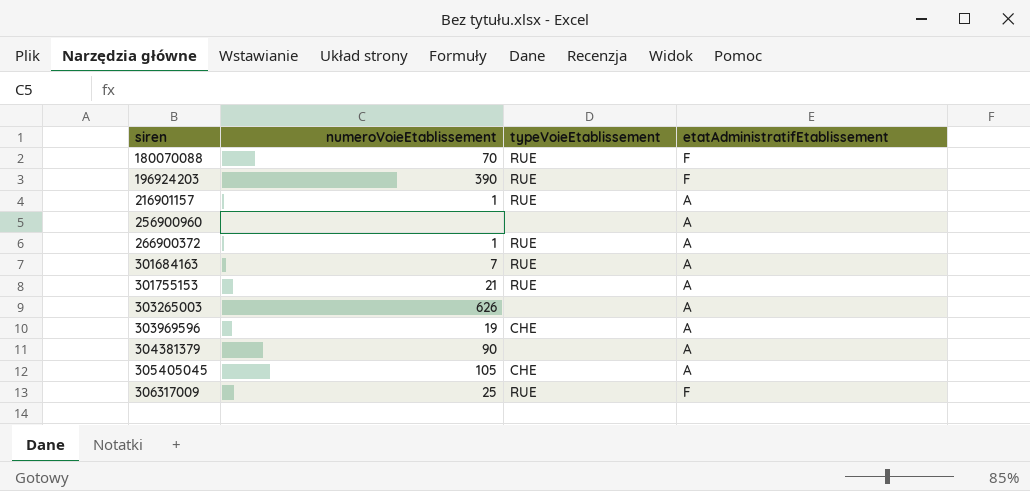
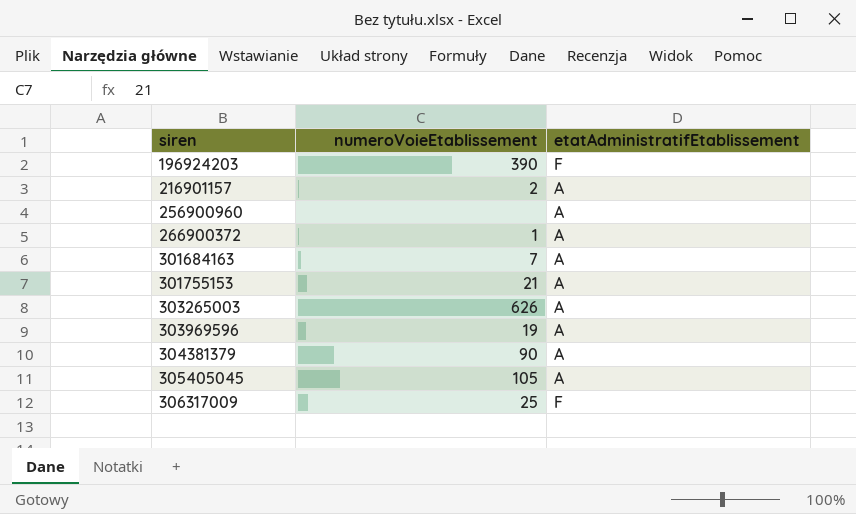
column typeVoieEtablissement | position: 3 -> none
row 180070088: 70 | RUE | F -> none
216901157 | numeroVoieEtablissement: 1 -> 2

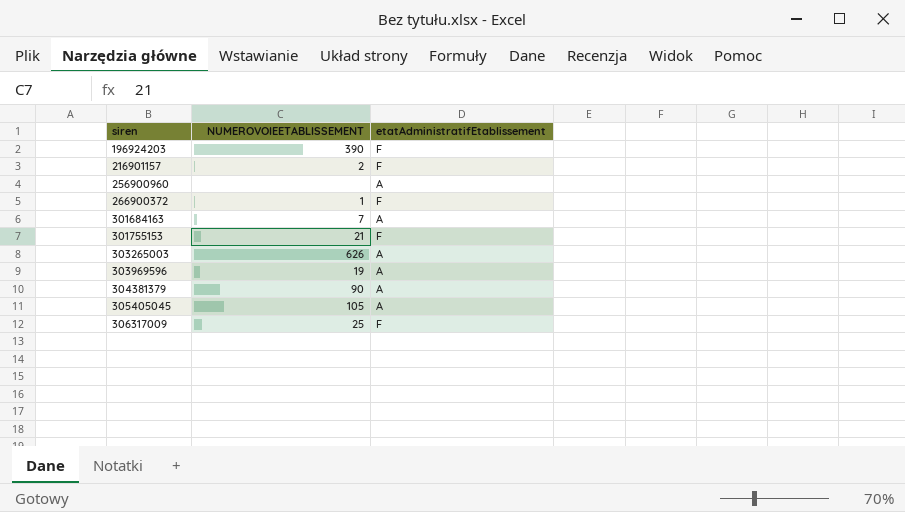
column name: numeroVoieEtablissement -> NUMEROVOIEETABLISSEMENT
216901157 | etatAdministratifEtablissement: A -> F
266900372 | etatAdministratifEtablissement: A -> F
301755153 | etatAdministratifEtablissement: A -> F

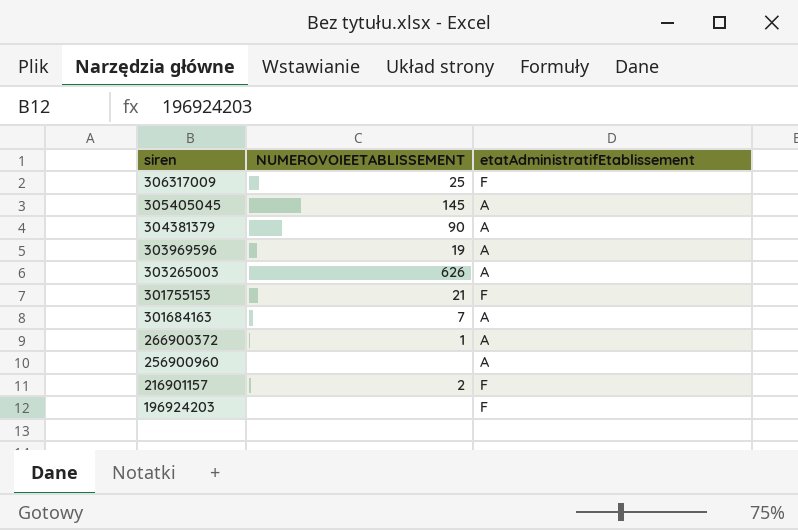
row order: siren ascending -> siren descending
305405045 | NUMEROVOIEETABLISSEMENT: 105 -> 145
266900372 | etatAdministratifEtablissement: F -> A
196924203 | NUMEROVOIEETABLISSEMENT: 390 -> none

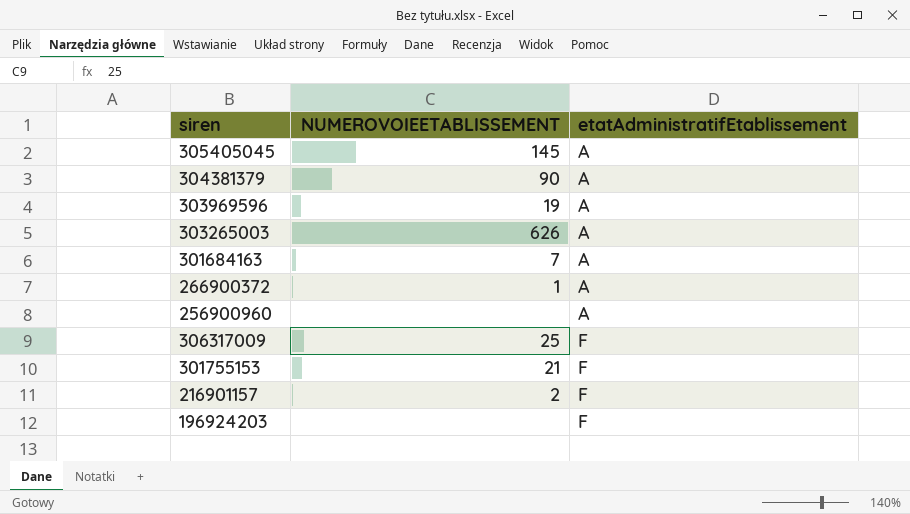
row order: siren descending -> etatAdministratifEtablissement ascending

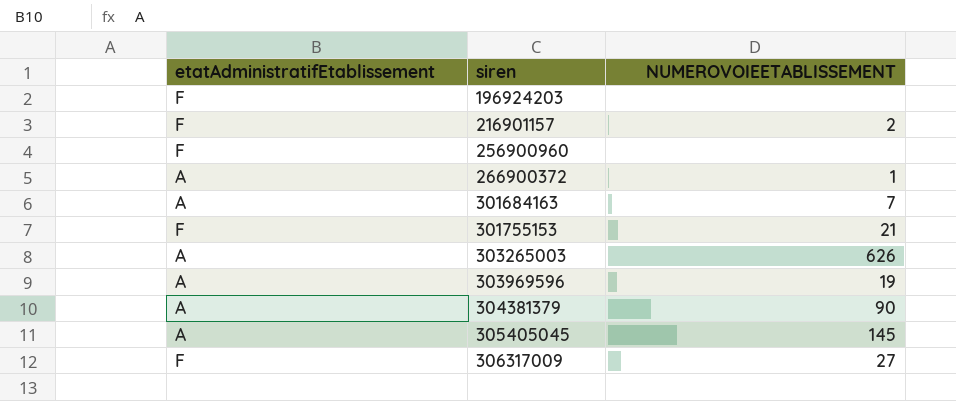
row order: etatAdministratifEtablissement ascending -> siren ascending
column etatAdministratifEtablissement | position: 3 -> 1
256900960 | etatAdministratifEtablissement: A -> F
306317009 | NUMEROVOIEETABLISSEMENT: 25 -> 27

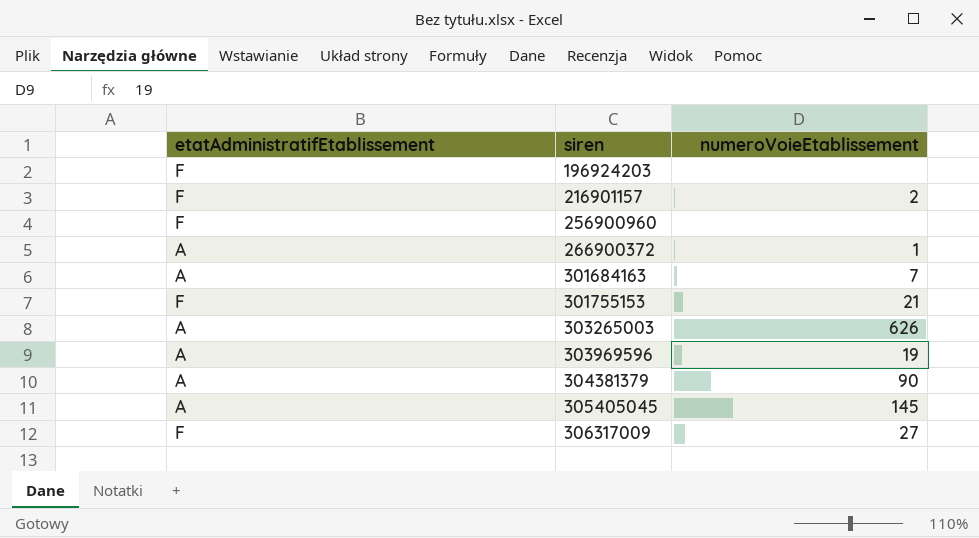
column name: NUMEROVOIEETABLISSEMENT -> numeroVoieEtablissement

